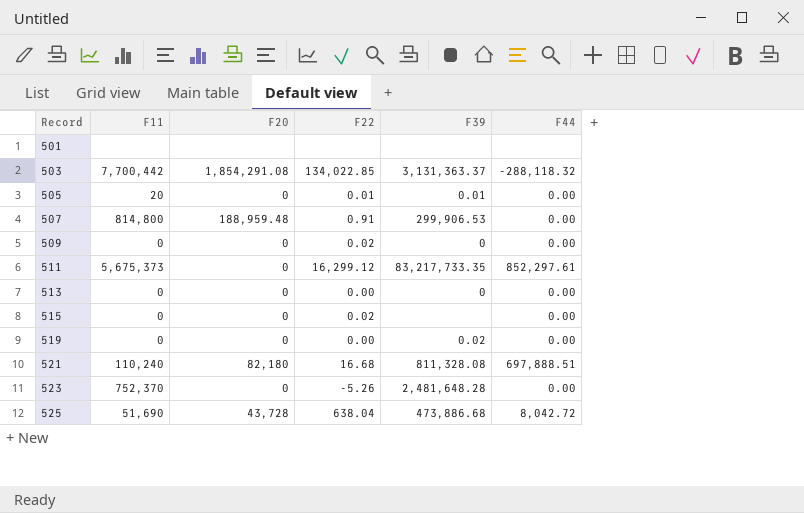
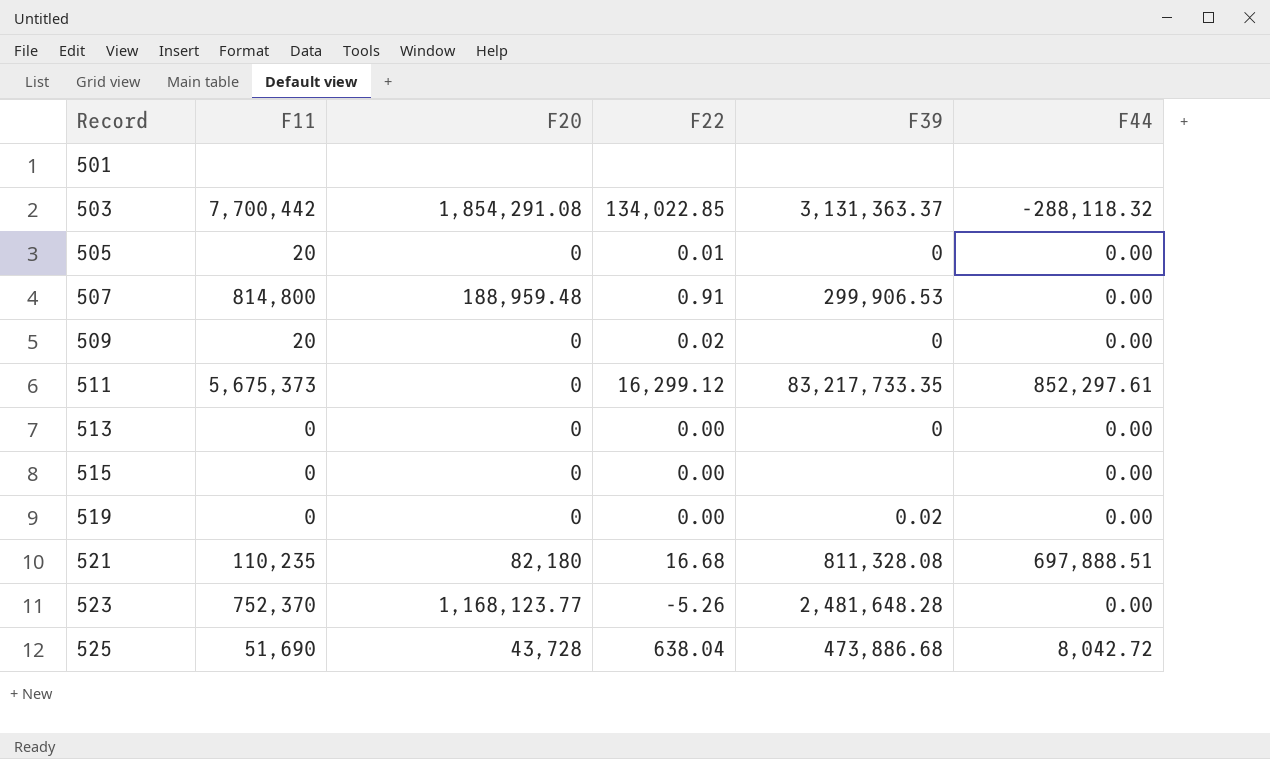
505 | F39: 0.01 -> 0
509 | F11: 0 -> 20
515 | F22: 0.02 -> 0.00
521 | F11: 110,240 -> 110,235
523 | F20: 0 -> 1,168,123.77

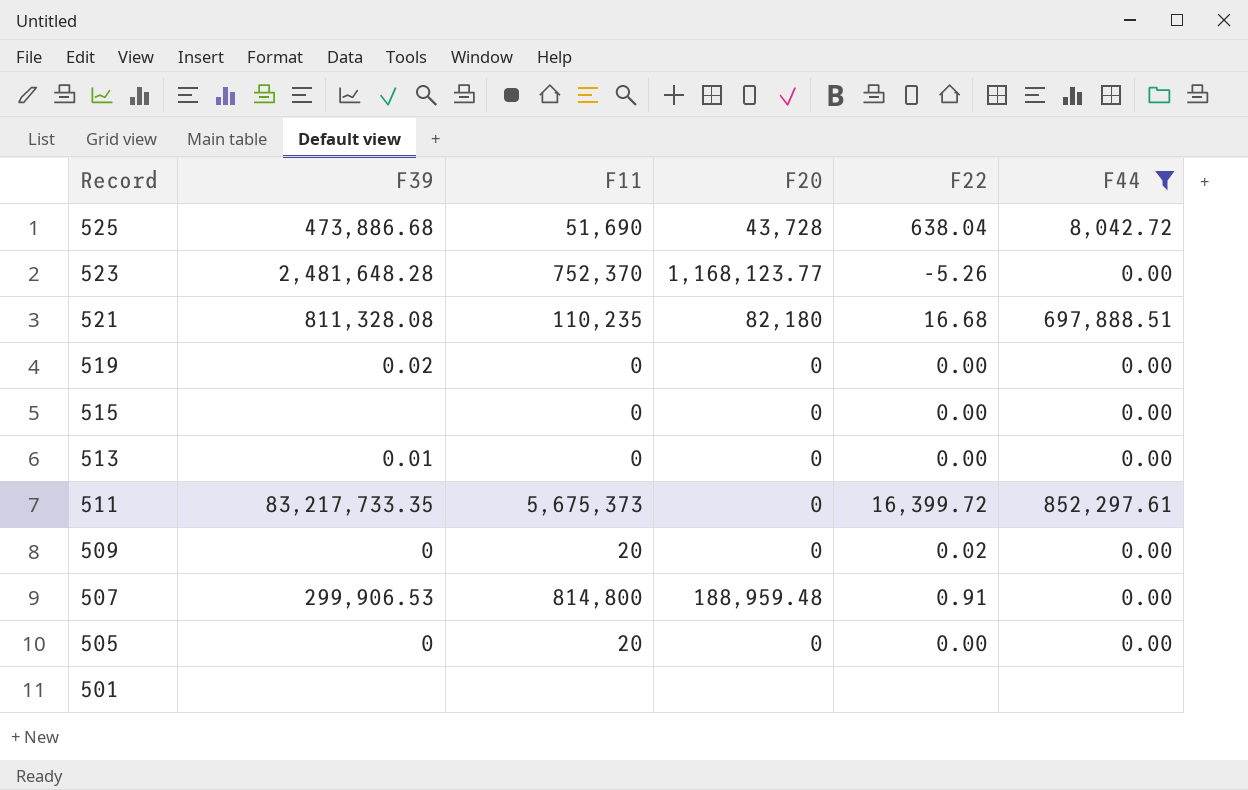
filter: none -> F44 != -288,118.32
row order: Record ascending -> Record descending
column F39 | position: 5 -> 2
513 | F39: 0 -> 0.01
511 | F22: 16,299.12 -> 16,399.72
505 | F22: 0.01 -> 0.00

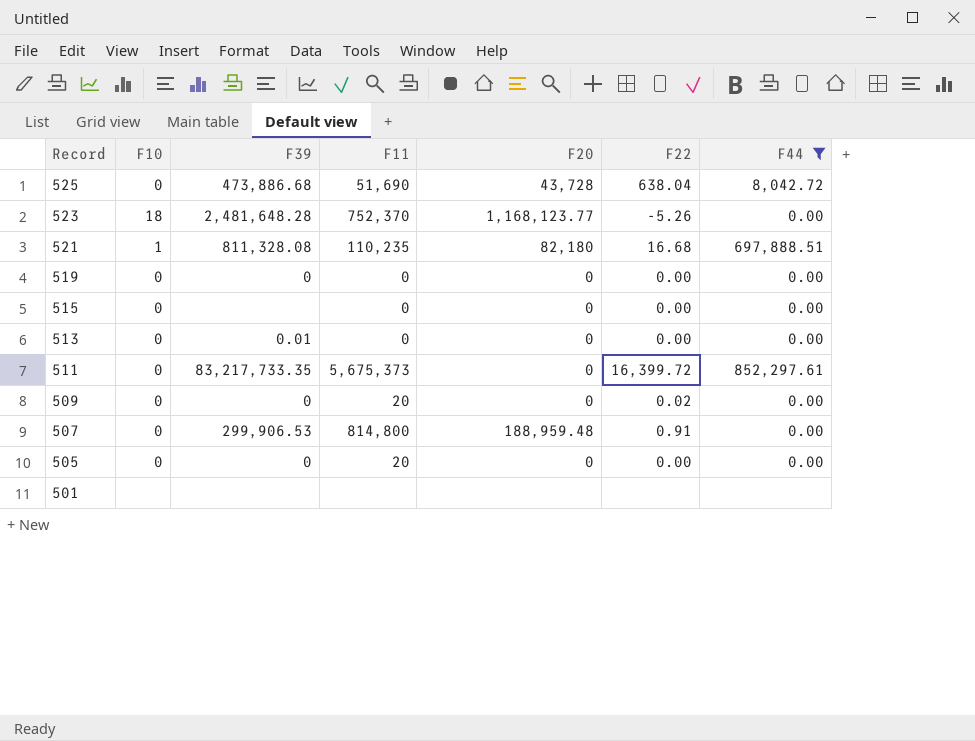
column F10 | position: none -> 2
519 | F39: 0.02 -> 0

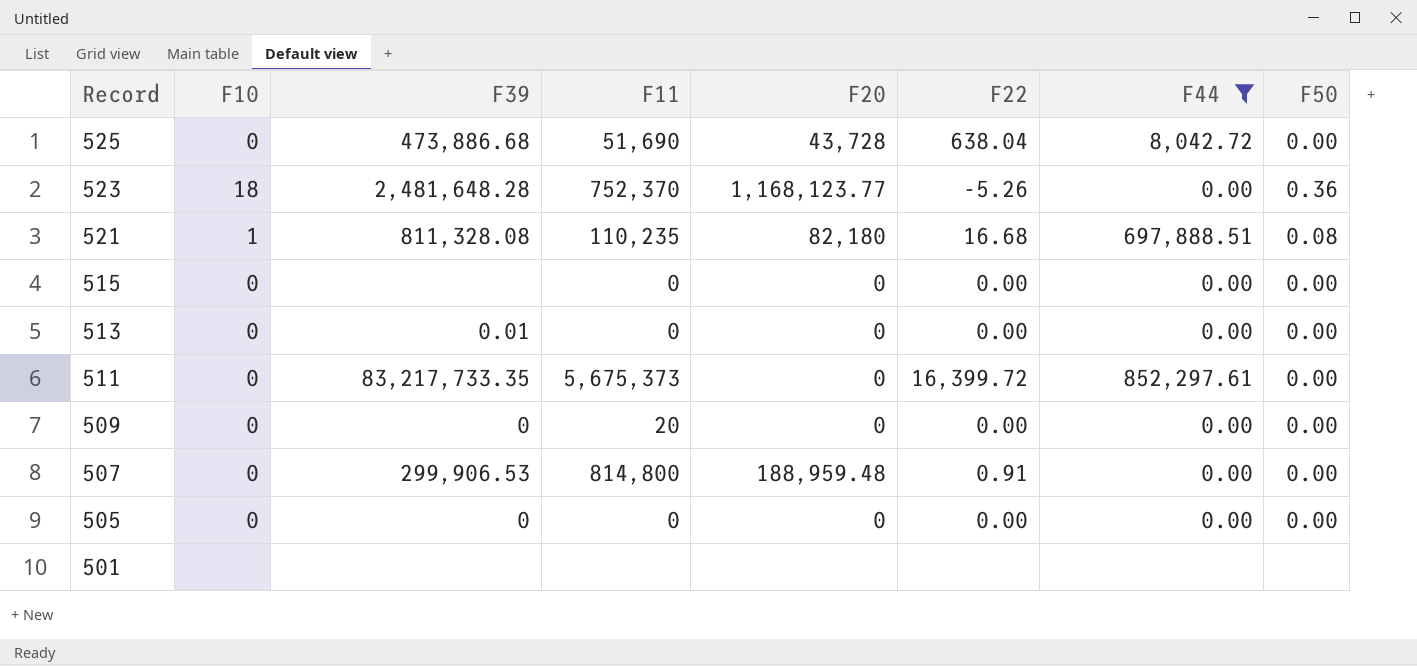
column F50 | position: none -> 8
row 519: 0 | 0 | 0 | 0 | 0.00 | 0.00 -> none
509 | F22: 0.02 -> 0.00
505 | F11: 20 -> 0

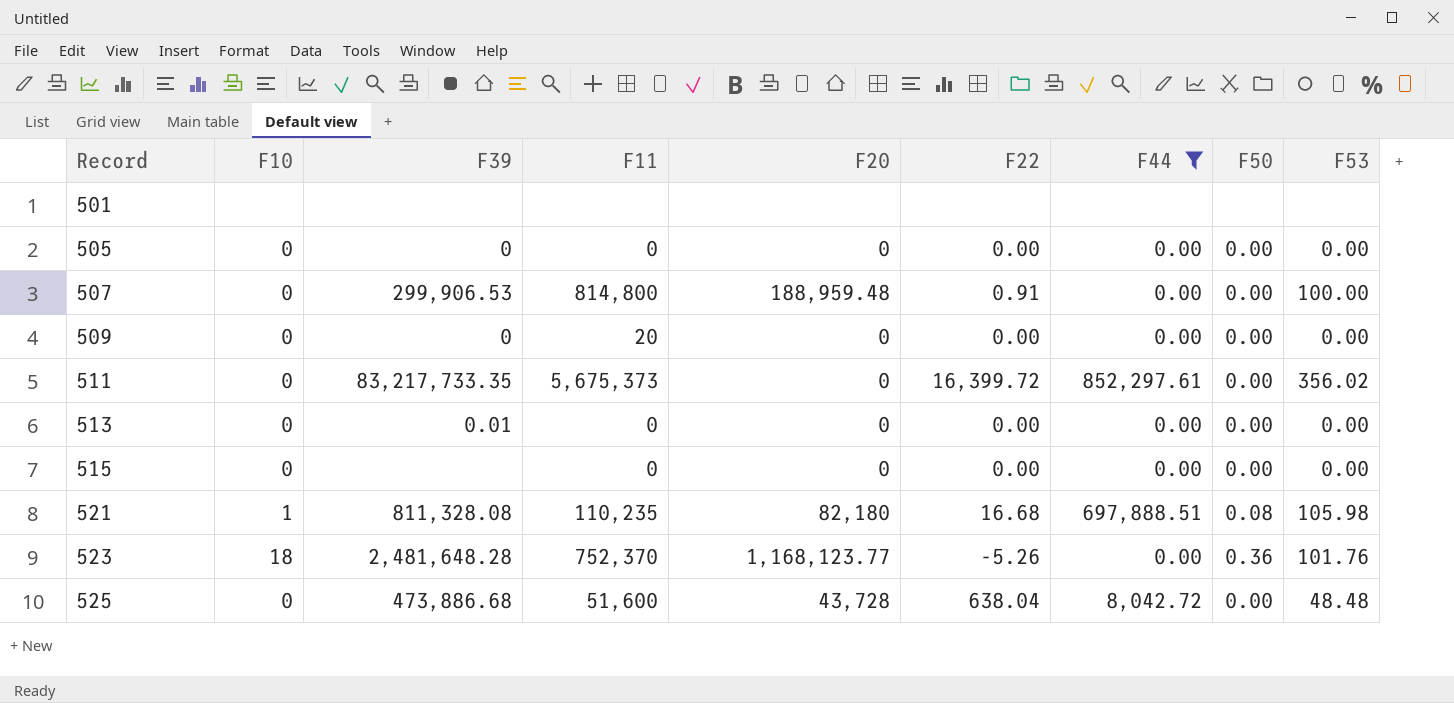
row order: Record descending -> Record ascending
column F53 | position: none -> 9
525 | F11: 51,690 -> 51,600

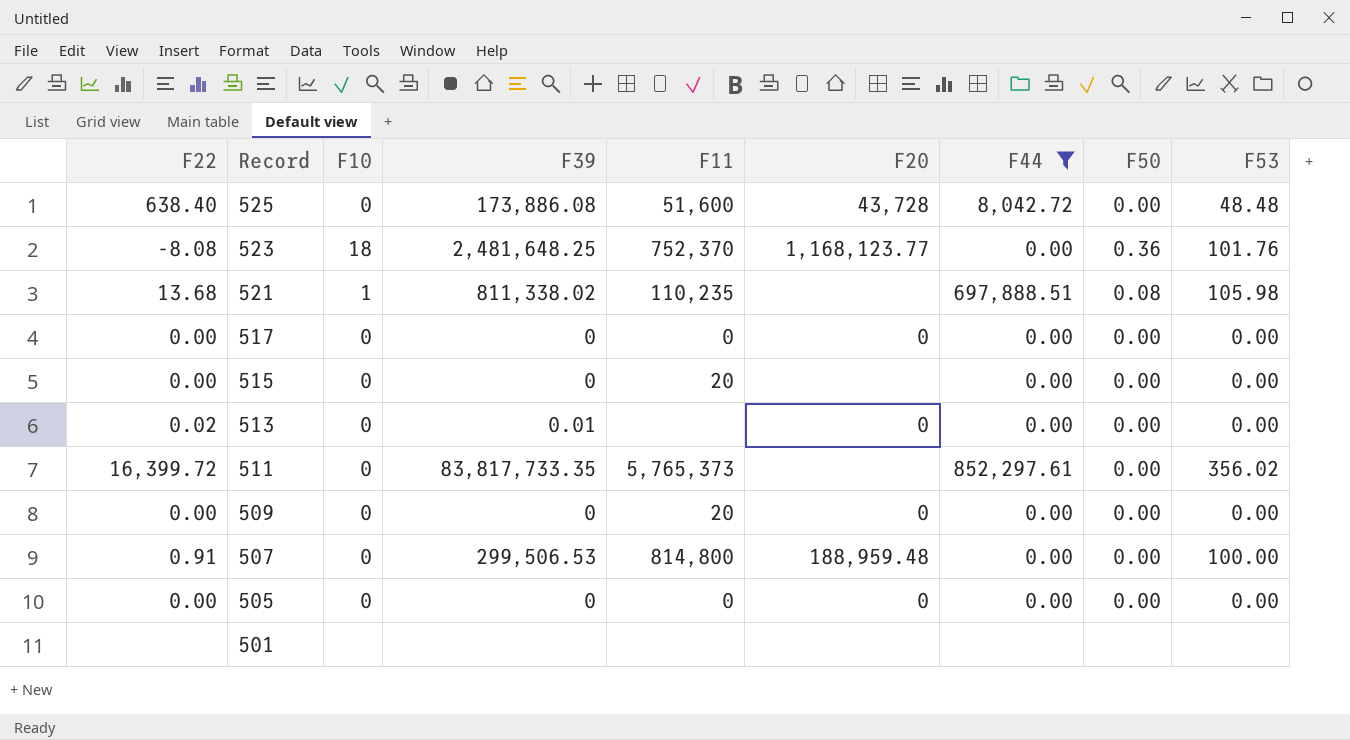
row order: Record ascending -> Record descending
column F22 | position: 6 -> 1
525 | F22: 638.04 -> 638.40
525 | F39: 473,886.68 -> 173,886.08
523 | F22: -5.26 -> -8.08
523 | F39: 2,481,648.28 -> 2,481,648.25
521 | F22: 16.68 -> 13.68
521 | F39: 811,328.08 -> 811,338.02
521 | F20: 82,180 -> none
row 517: none -> 0.00 | 0 | 0 | 0 | 0 | 0.00 | 0.00 | 0.00
515 | F39: none -> 0
515 | F11: 0 -> 20
515 | F20: 0 -> none
513 | F22: 0.00 -> 0.02
513 | F11: 0 -> none
511 | F39: 83,217,733.35 -> 83,817,733.35
511 | F11: 5,675,373 -> 5,765,373
511 | F20: 0 -> none
507 | F39: 299,906.53 -> 299,506.53

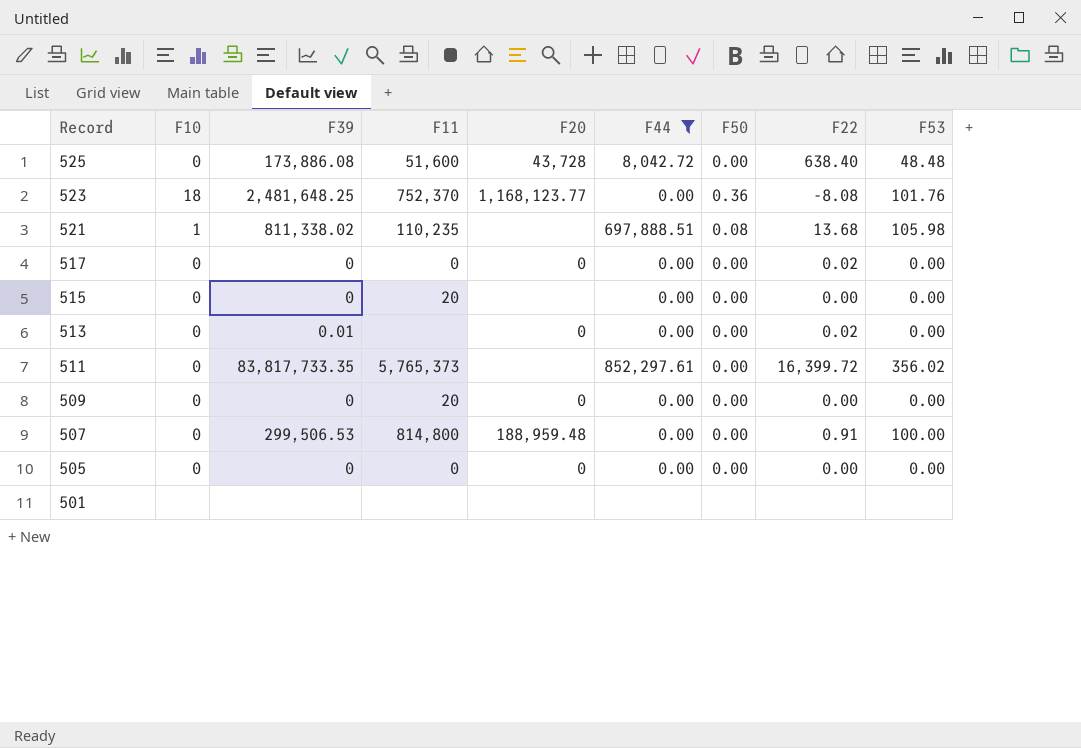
column F22 | position: 1 -> 8
517 | F22: 0.00 -> 0.02

